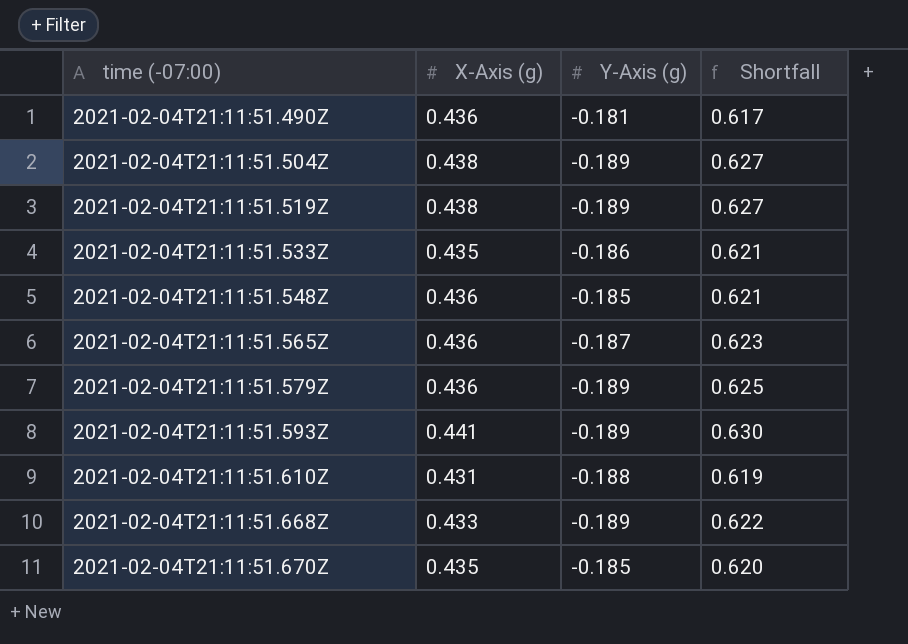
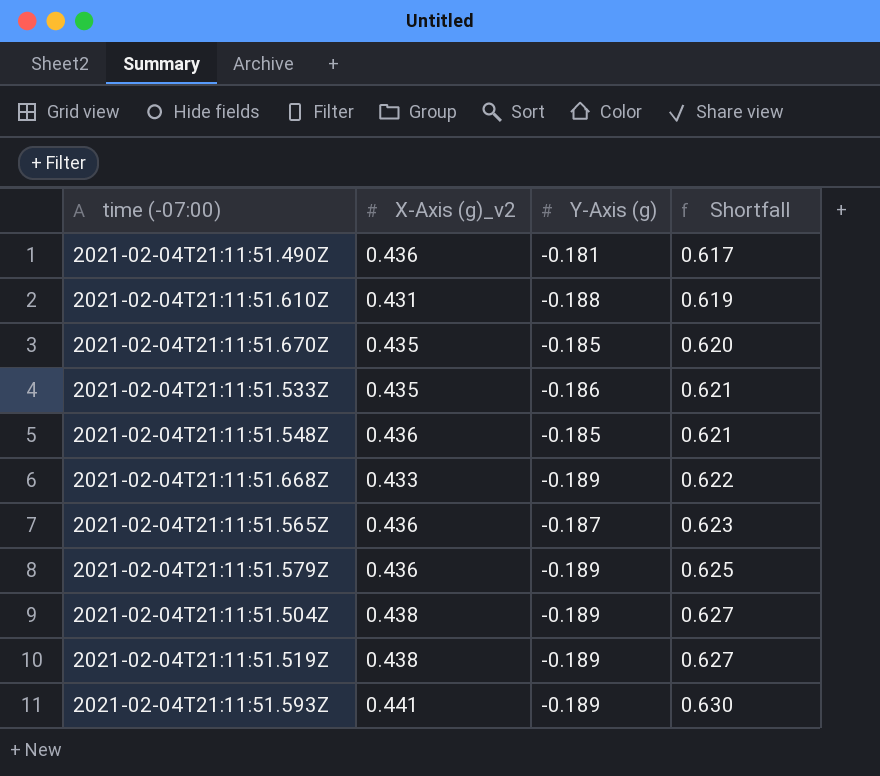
row order: time (-07:00) ascending -> Shortfall ascending
column name: X-Axis (g) -> X-Axis (g)_v2

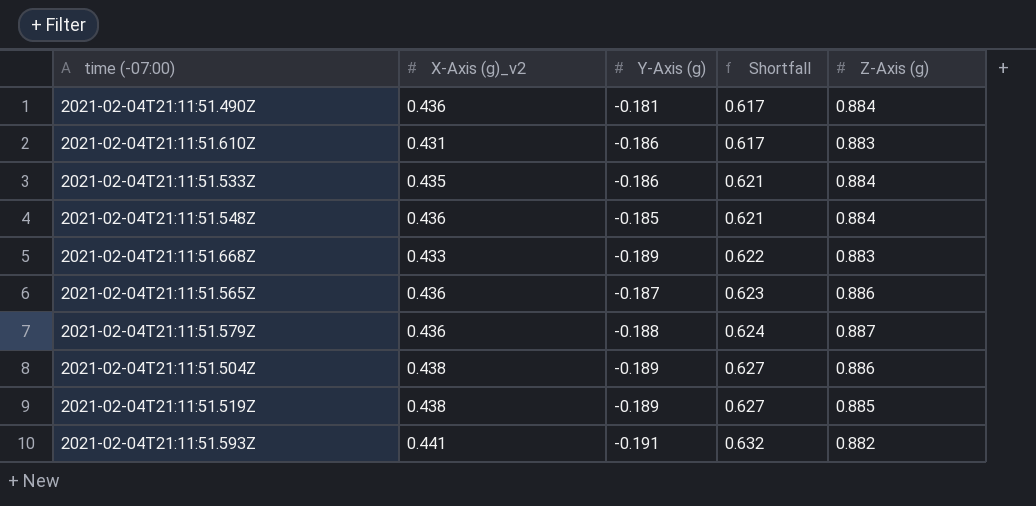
column Z-Axis (g) | position: none -> 5
row 2021-02-04T21:11:51.670Z: 0.435 | -0.185 | 0.620 -> none
2021-02-04T21:11:51.610Z | Y-Axis (g): -0.188 -> -0.186
2021-02-04T21:11:51.610Z | Shortfall: 0.619 -> 0.617
2021-02-04T21:11:51.579Z | Y-Axis (g): -0.189 -> -0.188
2021-02-04T21:11:51.579Z | Shortfall: 0.625 -> 0.624
2021-02-04T21:11:51.593Z | Y-Axis (g): -0.189 -> -0.191
2021-02-04T21:11:51.593Z | Shortfall: 0.630 -> 0.632

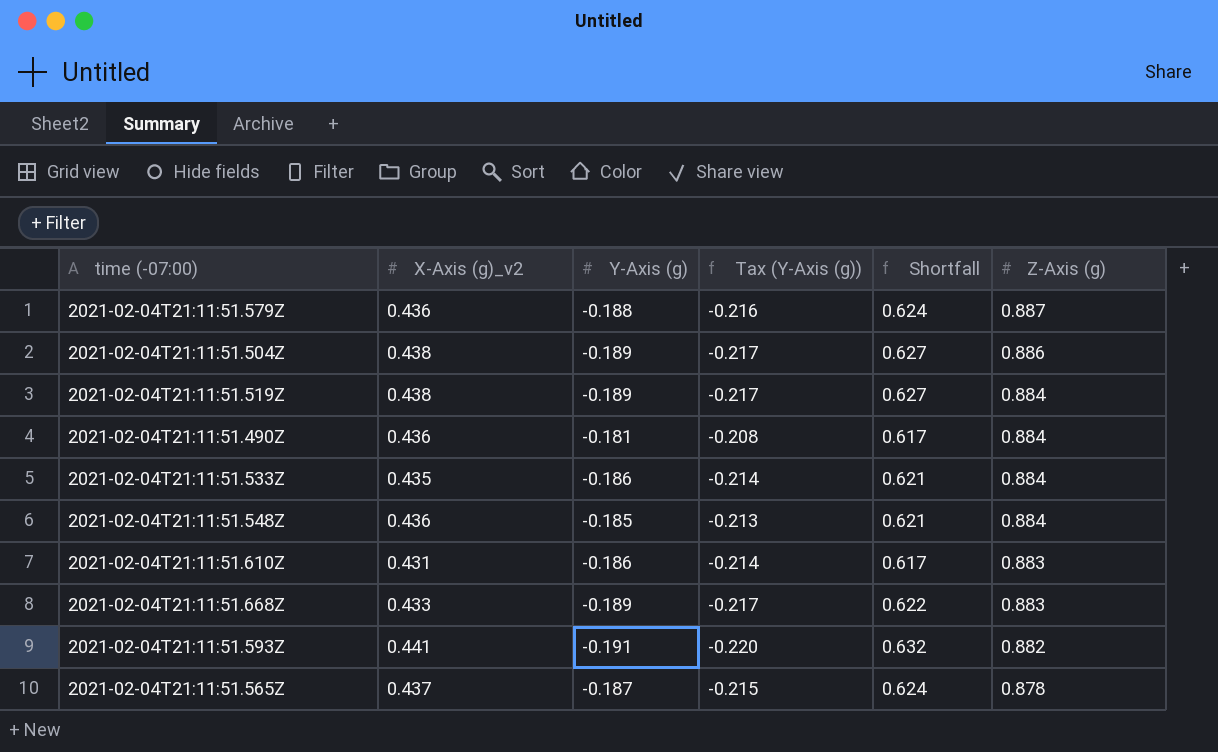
row order: Shortfall ascending -> Z-Axis (g) descending
column Tax (Y-Axis (g)) | formula: none -> [Y-Axis (g)] * 1.15
2021-02-04T21:11:51.519Z | Z-Axis (g): 0.885 -> 0.884
2021-02-04T21:11:51.565Z | X-Axis (g)_v2: 0.436 -> 0.437
2021-02-04T21:11:51.565Z | Shortfall: 0.623 -> 0.624
2021-02-04T21:11:51.565Z | Z-Axis (g): 0.886 -> 0.878

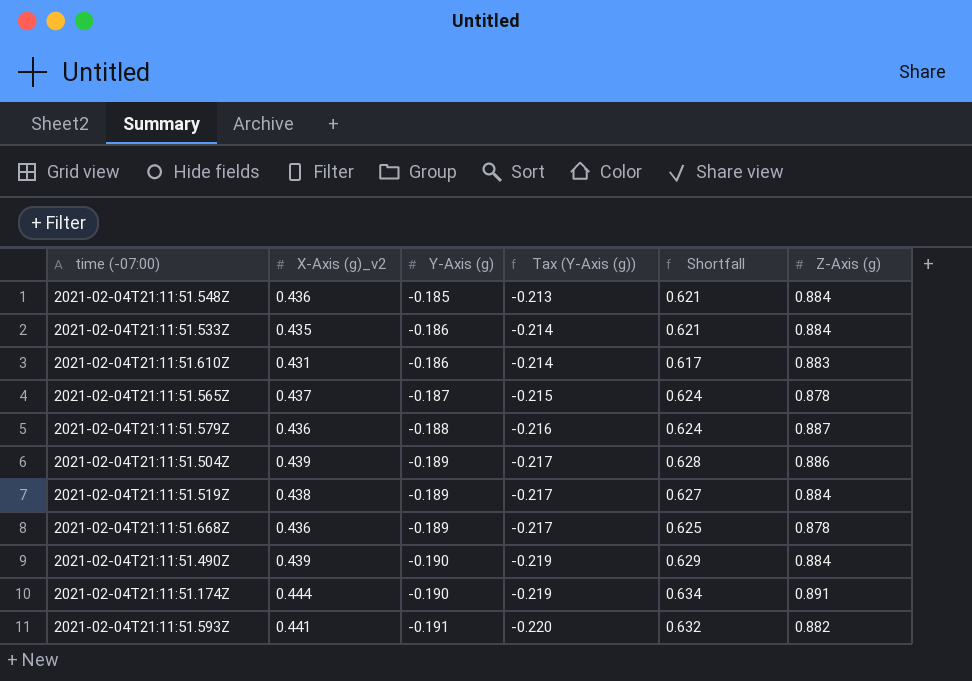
row order: Z-Axis (g) descending -> Y-Axis (g) descending
2021-02-04T21:11:51.504Z | X-Axis (g)_v2: 0.438 -> 0.439
2021-02-04T21:11:51.504Z | Shortfall: 0.627 -> 0.628
2021-02-04T21:11:51.668Z | X-Axis (g)_v2: 0.433 -> 0.436
2021-02-04T21:11:51.668Z | Shortfall: 0.622 -> 0.625
2021-02-04T21:11:51.668Z | Z-Axis (g): 0.883 -> 0.878
2021-02-04T21:11:51.490Z | X-Axis (g)_v2: 0.436 -> 0.439
2021-02-04T21:11:51.490Z | Y-Axis (g): -0.181 -> -0.190
2021-02-04T21:11:51.490Z | Tax (Y-Axis (g)): -0.208 -> -0.219
2021-02-04T21:11:51.490Z | Shortfall: 0.617 -> 0.629
row 2021-02-04T21:11:51.174Z: none -> 0.444 | -0.190 | -0.219 | 0.634 | 0.891

